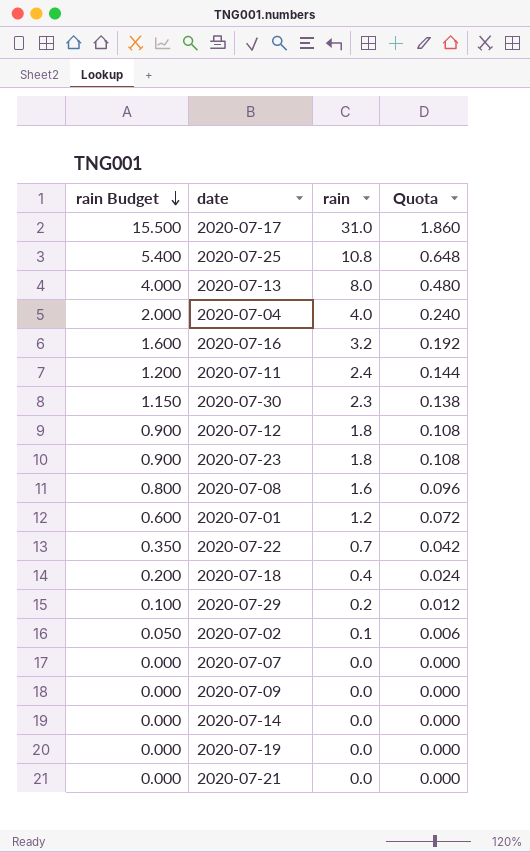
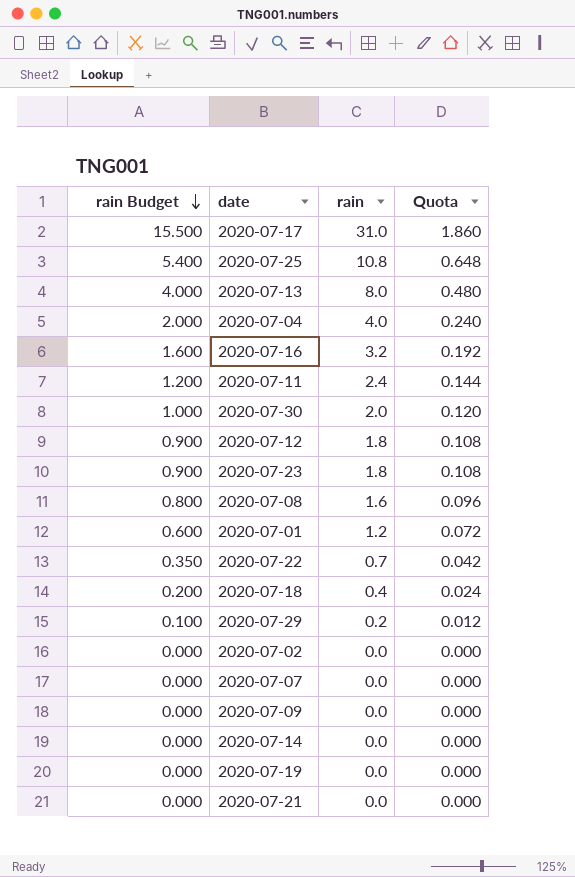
2020-07-30 | rain Budget: 1.150 -> 1.000
2020-07-30 | rain: 2.3 -> 2.0
2020-07-30 | Quota: 0.138 -> 0.120
2020-07-02 | rain Budget: 0.050 -> 0.000
2020-07-02 | rain: 0.1 -> 0.0
2020-07-02 | Quota: 0.006 -> 0.000

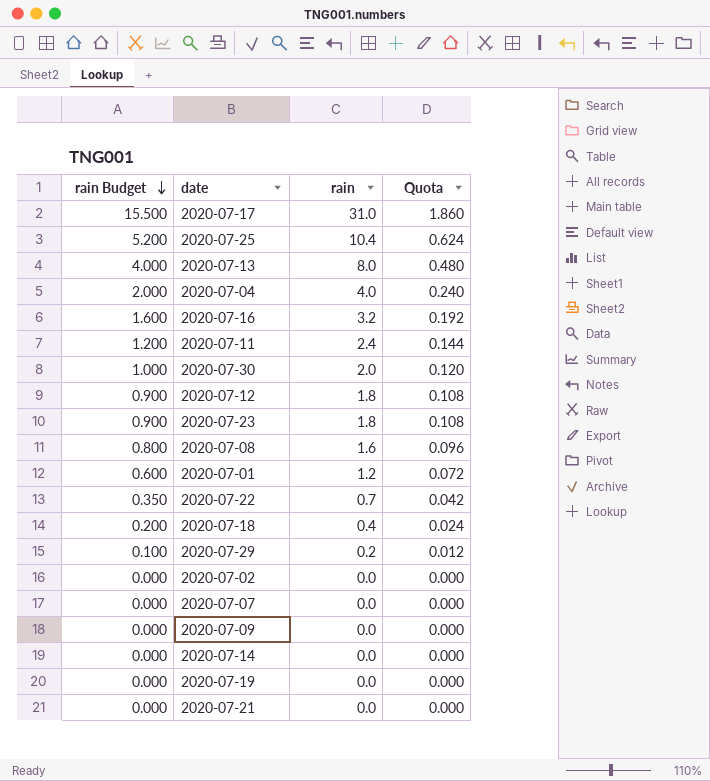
2020-07-25 | rain Budget: 5.400 -> 5.200
2020-07-25 | rain: 10.8 -> 10.4
2020-07-25 | Quota: 0.648 -> 0.624

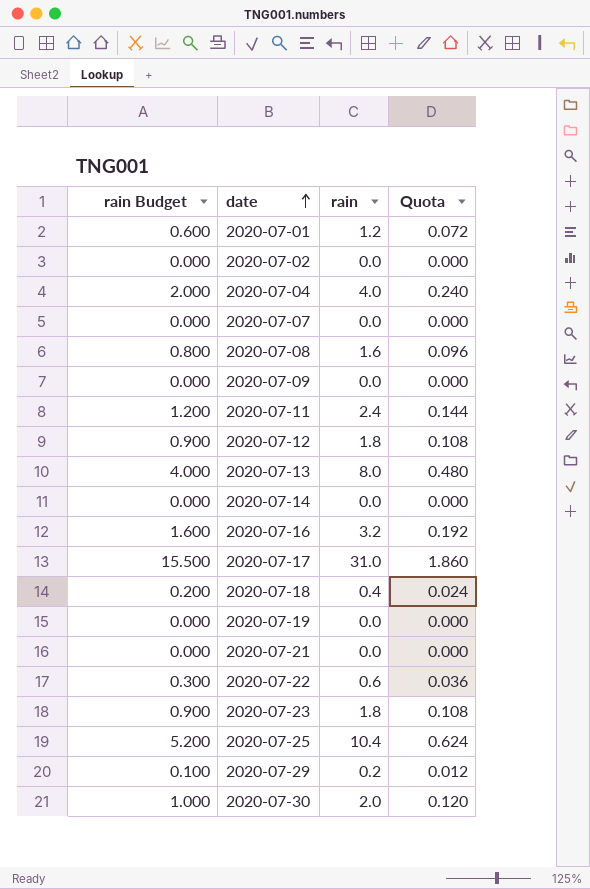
row order: rain Budget descending -> date ascending
2020-07-22 | rain Budget: 0.350 -> 0.300
2020-07-22 | rain: 0.7 -> 0.6
2020-07-22 | Quota: 0.042 -> 0.036

